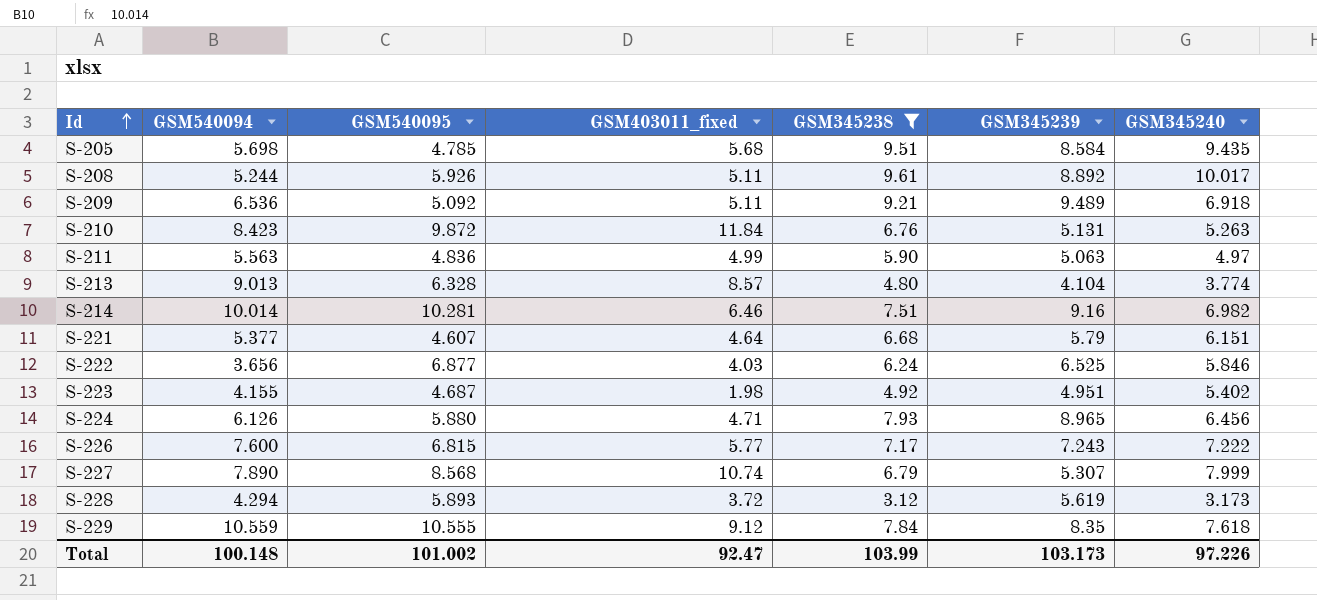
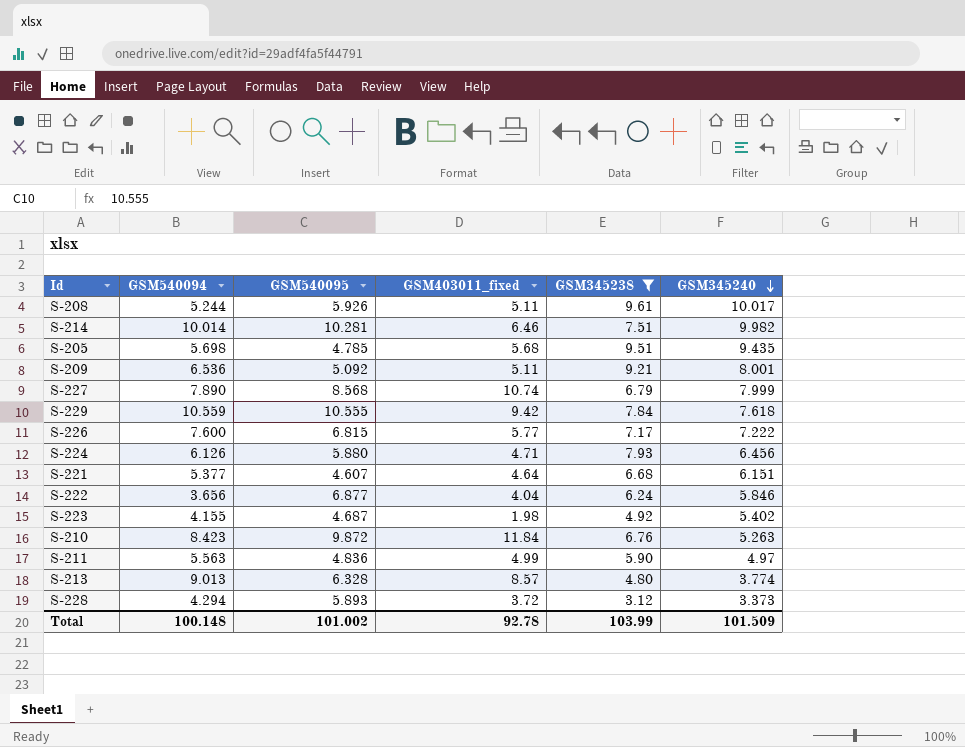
row order: Id ascending -> GSM345240 descending
column GSM345239 | position: 6 -> none
S-214 | GSM345240: 6.982 -> 9.982
S-209 | GSM345240: 6.918 -> 8.001
S-229 | GSM403011_fixed: 9.12 -> 9.42
S-222 | GSM403011_fixed: 4.03 -> 4.04
S-228 | GSM345240: 3.173 -> 3.373
Total | GSM403011_fixed: 92.47 -> 92.78
Total | GSM345240: 97.226 -> 101.509

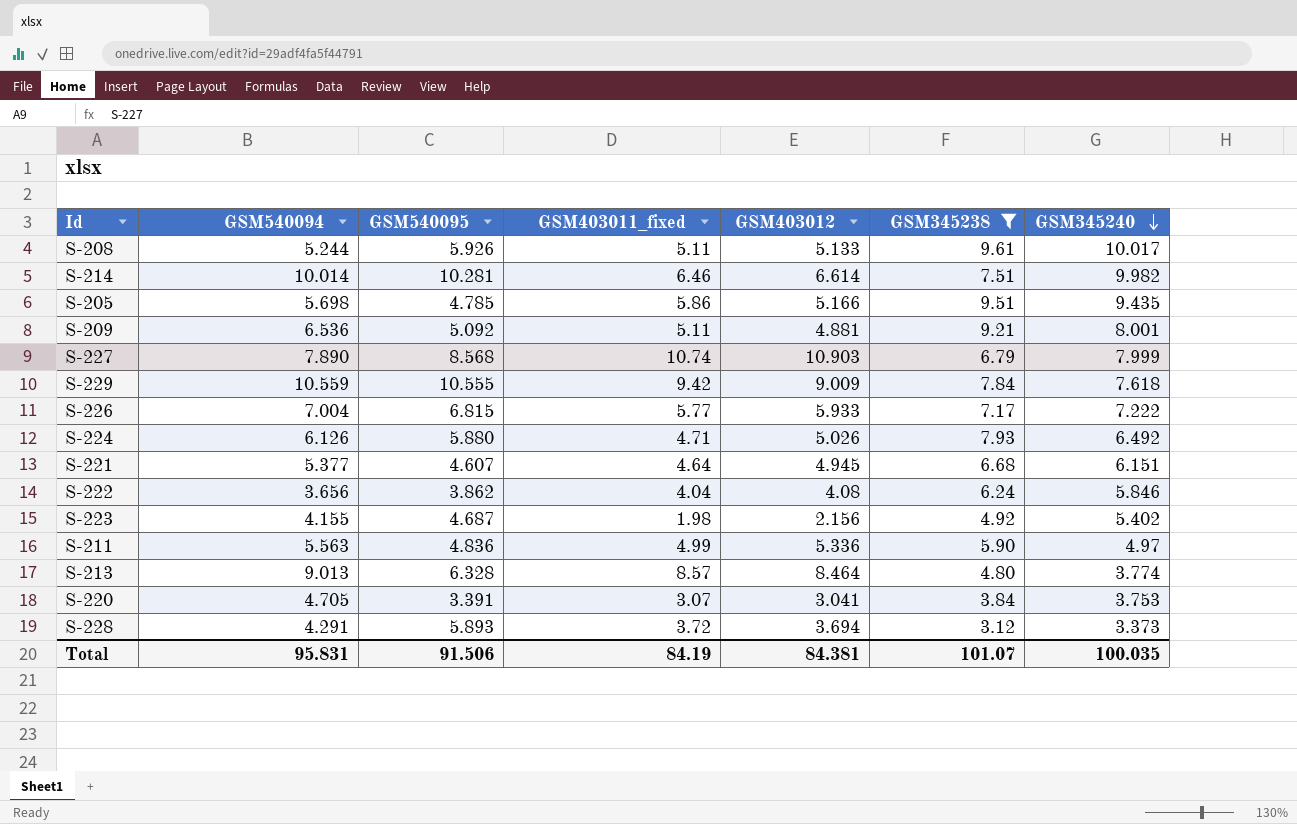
column GSM403012 | position: none -> 5
row S-210: 8.423 | 9.872 | 11.84 | 6.76 | 5.263 -> none
S-205 | GSM403011_fixed: 5.68 -> 5.86
S-226 | GSM540094: 7.600 -> 7.004
S-224 | GSM345240: 6.456 -> 6.492
S-222 | GSM540095: 6.877 -> 3.862
row S-220: none -> 4.705 | 3.391 | 3.07 | 3.041 | 3.84 | 3.753
S-228 | GSM540094: 4.294 -> 4.291
Total | GSM540094: 100.148 -> 95.831
Total | GSM540095: 101.002 -> 91.506
Total | GSM403011_fixed: 92.78 -> 84.19
Total | GSM345238: 103.99 -> 101.07
Total | GSM345240: 101.509 -> 100.035

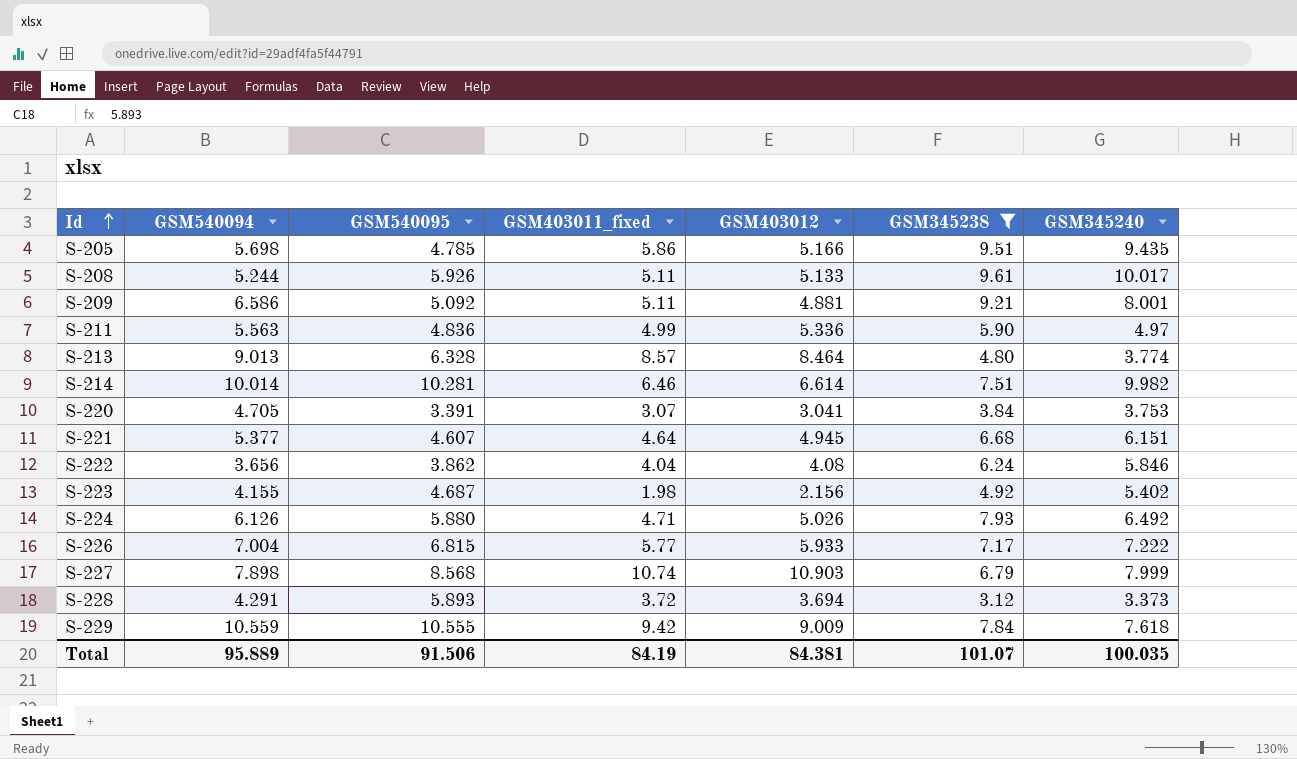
row order: GSM345240 descending -> Id ascending
S-209 | GSM540094: 6.536 -> 6.586
S-227 | GSM540094: 7.890 -> 7.898
Total | GSM540094: 95.831 -> 95.889

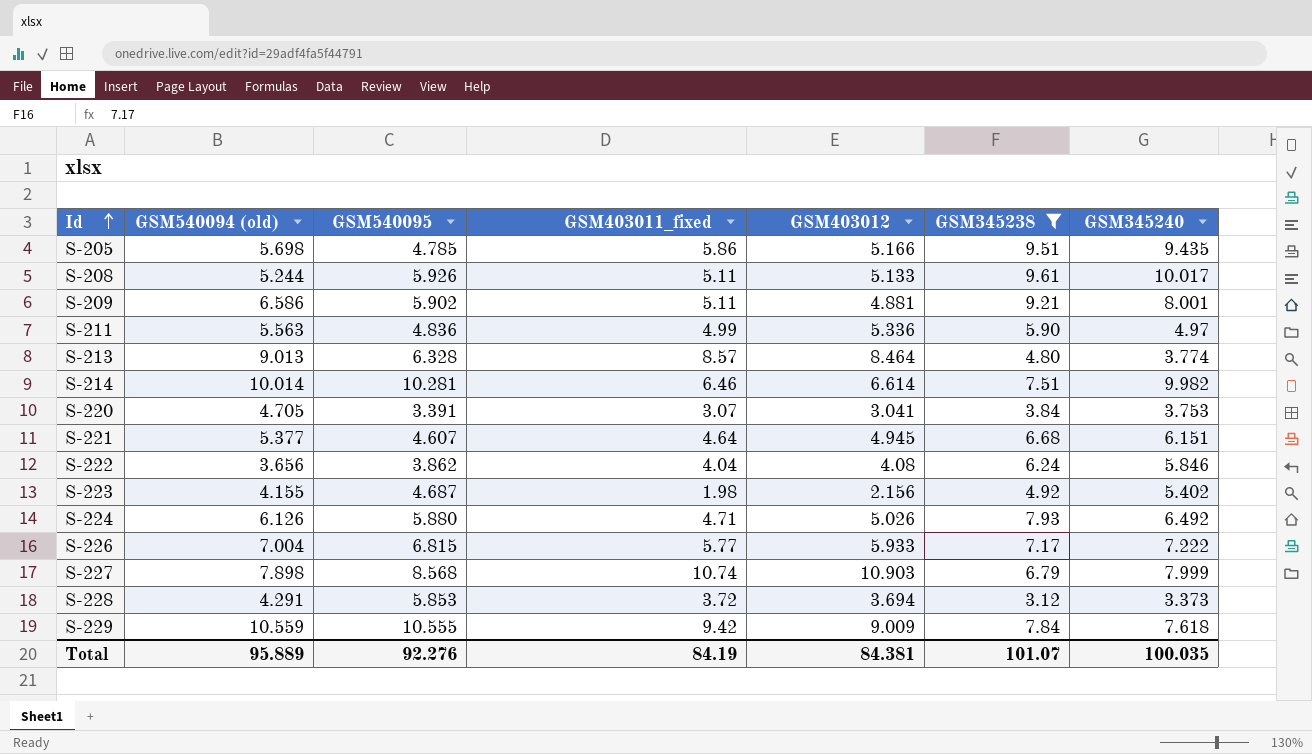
column name: GSM540094 -> GSM540094 (old)
S-209 | GSM540095: 5.092 -> 5.902
S-228 | GSM540095: 5.893 -> 5.853
Total | GSM540095: 91.506 -> 92.276

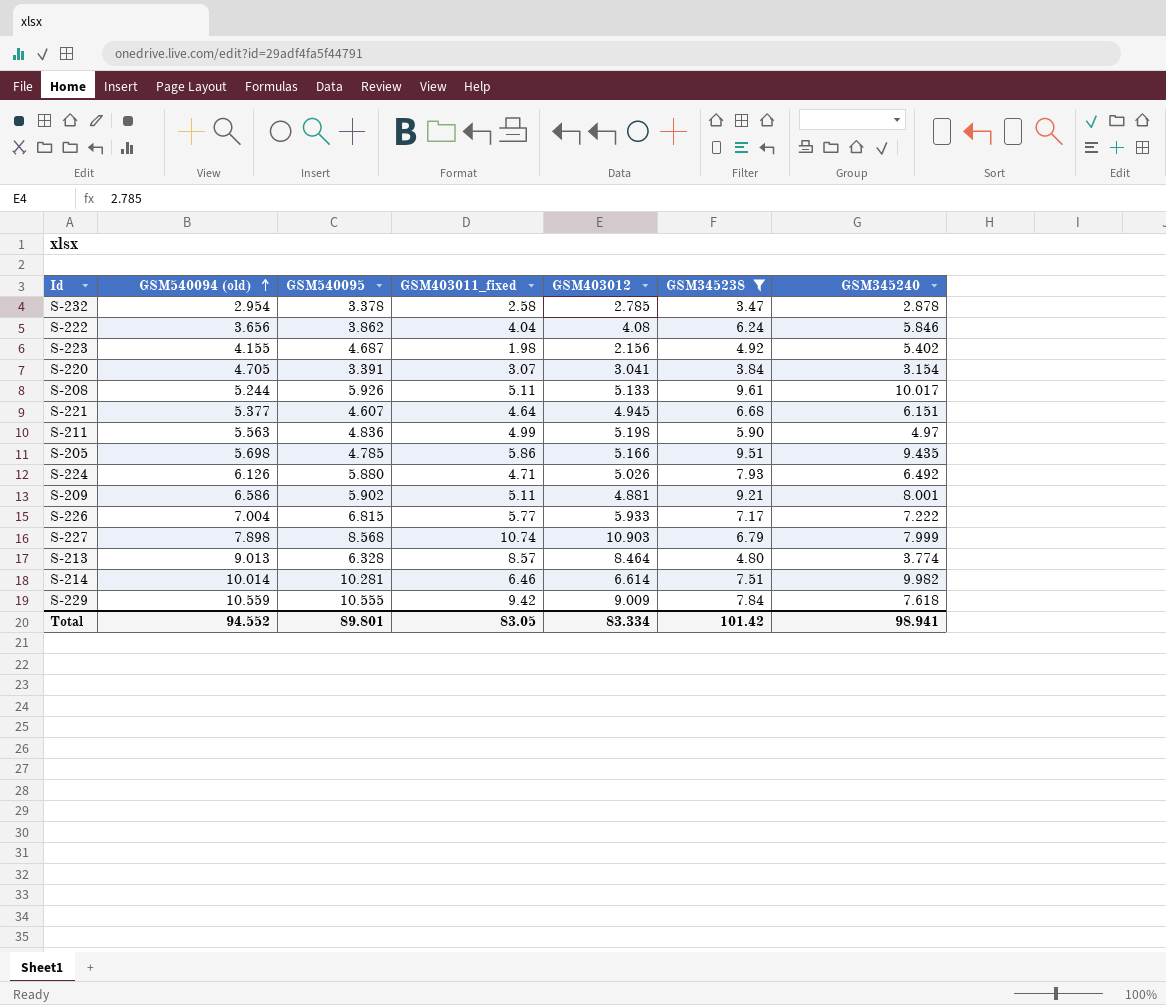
row order: Id ascending -> GSM540094 (old) ascending
row S-228: 4.291 | 5.853 | 3.72 | 3.694 | 3.12 | 3.373 -> none
row S-232: none -> 2.954 | 3.378 | 2.58 | 2.785 | 3.47 | 2.878
S-220 | GSM345240: 3.753 -> 3.154
S-211 | GSM403012: 5.336 -> 5.198
Total | GSM540094 (old): 95.889 -> 94.552
Total | GSM540095: 92.276 -> 89.801
Total | GSM403011_fixed: 84.19 -> 83.05
Total | GSM403012: 84.381 -> 83.334
Total | GSM345238: 101.07 -> 101.42
Total | GSM345240: 100.035 -> 98.941

